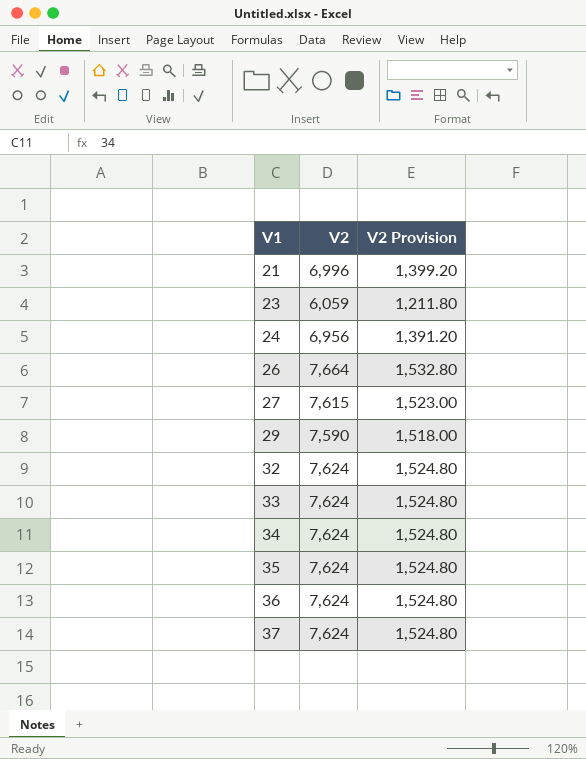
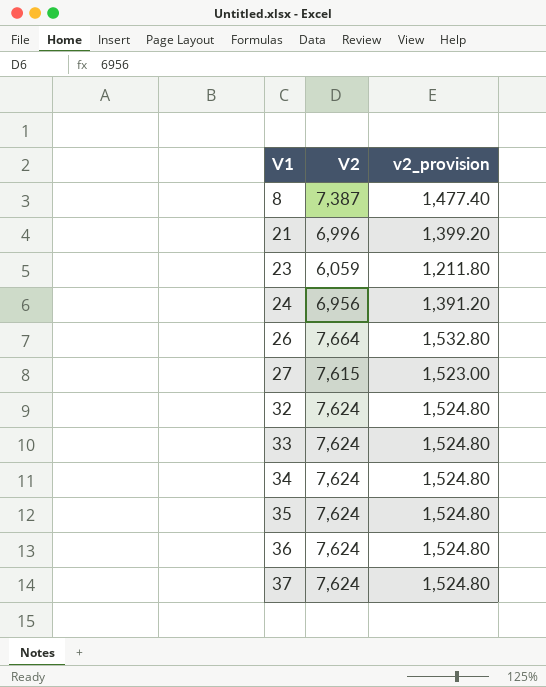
column name: V2 Provision -> v2_provision
row 29: 7,590 | 1,518.00 -> none
row 8: none -> 7,387 | 1,477.40

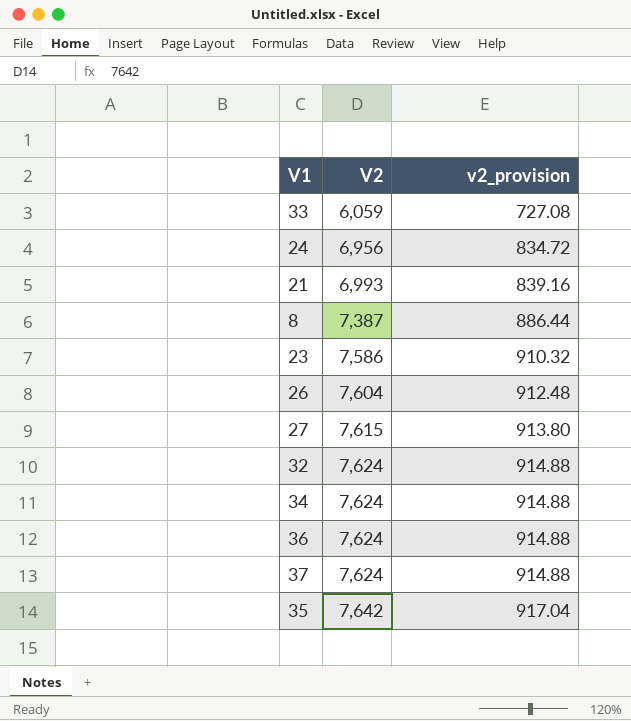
row order: V1 ascending -> V2 ascending
column v2_provision | formula: [V2] * 0.2 -> [V2] * 0.12
33 | V2: 7,624 -> 6,059
21 | V2: 6,996 -> 6,993
23 | V2: 6,059 -> 7,586
26 | V2: 7,664 -> 7,604
35 | V2: 7,624 -> 7,642

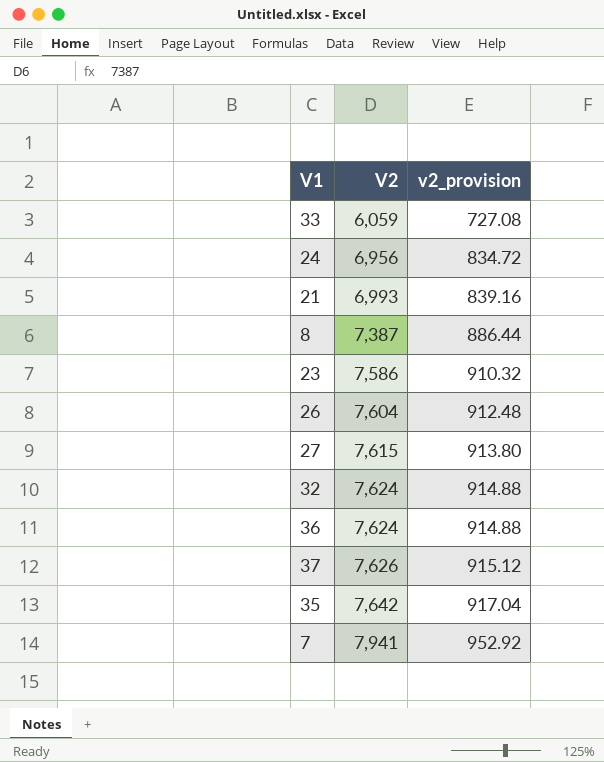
row 34: 7,624 | 914.88 -> none
37 | V2: 7,624 -> 7,626
37 | v2_provision: 914.88 -> 915.12
row 7: none -> 7,941 | 952.92

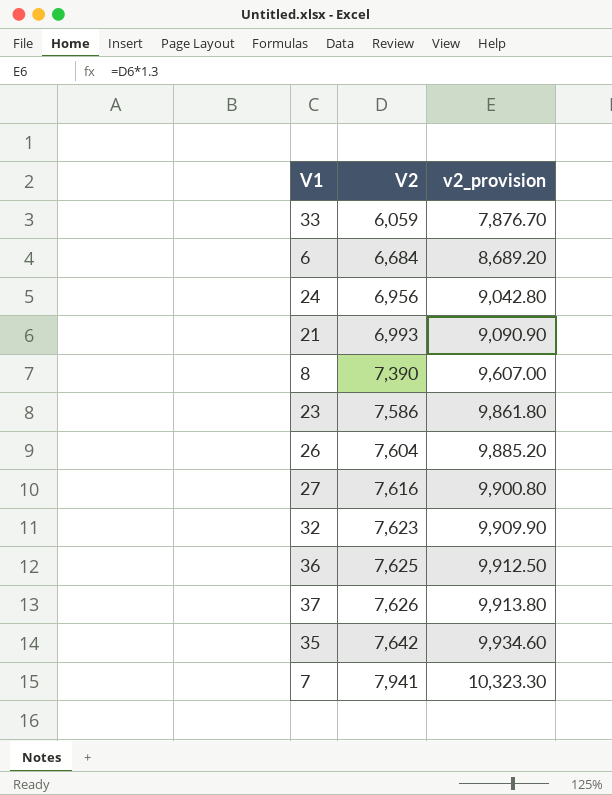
column v2_provision | formula: [V2] * 0.12 -> [V2] * 1.3
row 6: none -> 6,684 | 8,689.20
8 | V2: 7,387 -> 7,390
27 | V2: 7,615 -> 7,616
32 | V2: 7,624 -> 7,623
36 | V2: 7,624 -> 7,625

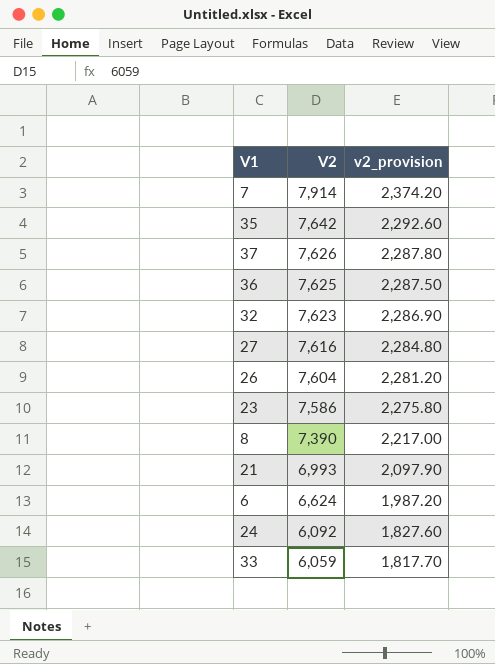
row order: V2 ascending -> V2 descending
column v2_provision | formula: [V2] * 1.3 -> [V2] * 0.3
7 | V2: 7,941 -> 7,914
6 | V2: 6,684 -> 6,624
24 | V2: 6,956 -> 6,092

